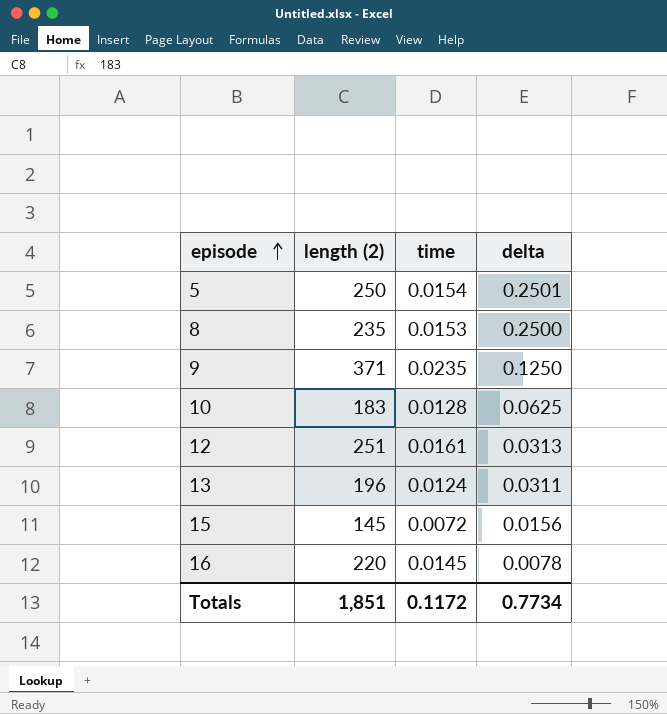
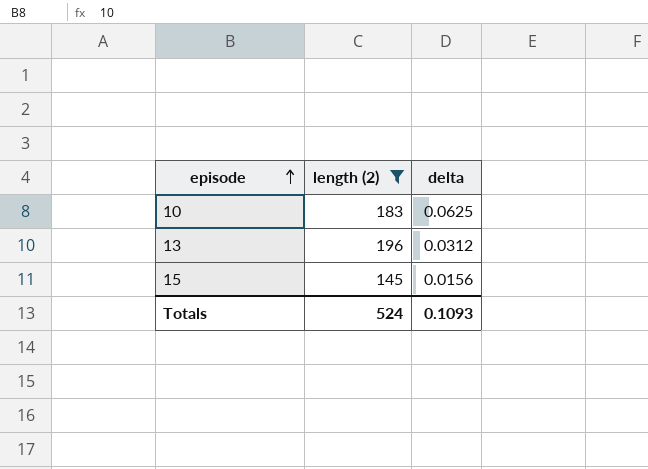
filter: none -> length (2) <= 196
column time | position: 3 -> none
13 | delta: 0.0311 -> 0.0312
Totals | length (2): 1,851 -> 524
Totals | delta: 0.7734 -> 0.1093

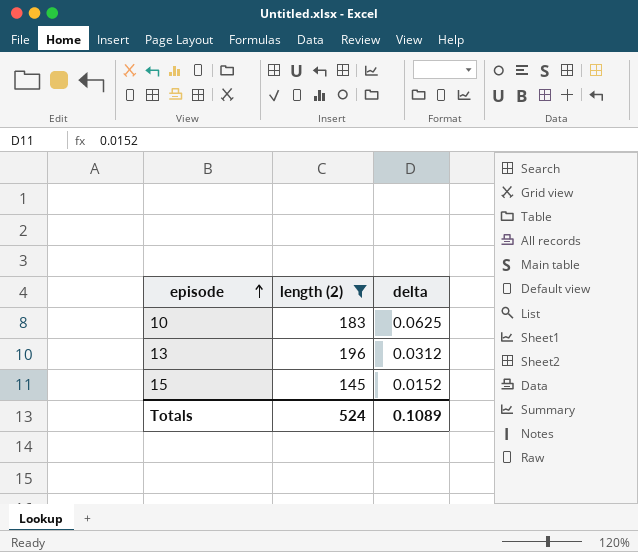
15 | delta: 0.0156 -> 0.0152
Totals | delta: 0.1093 -> 0.1089

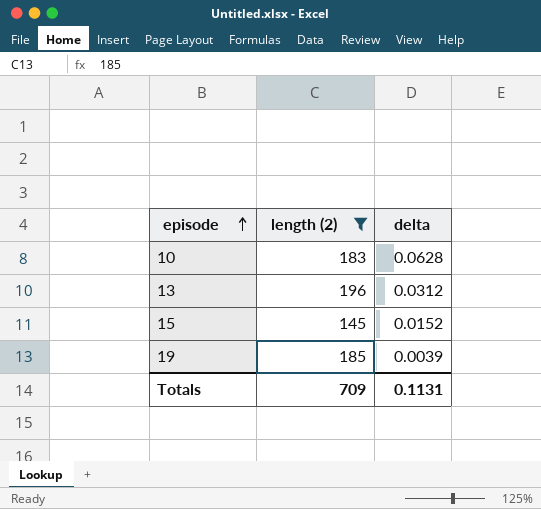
10 | delta: 0.0625 -> 0.0628
row 19: none -> 185 | 0.0039
Totals | length (2): 524 -> 709
Totals | delta: 0.1089 -> 0.1131

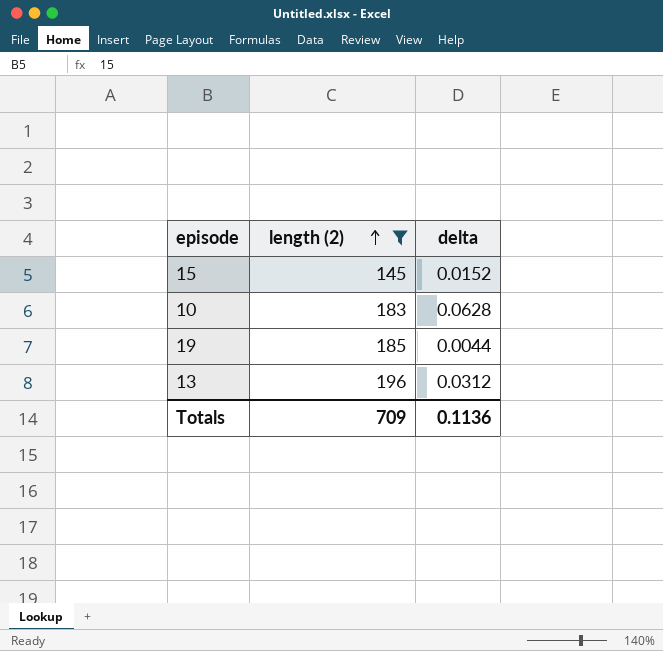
row order: episode ascending -> length (2) ascending
19 | delta: 0.0039 -> 0.0044
Totals | delta: 0.1131 -> 0.1136

